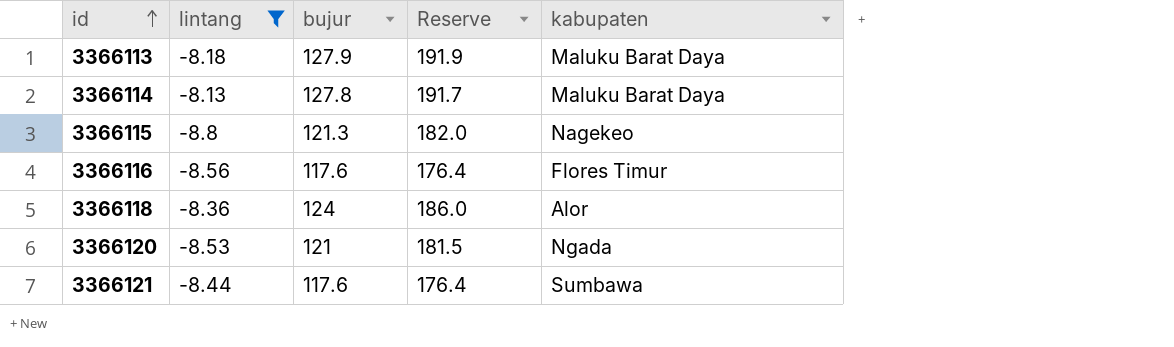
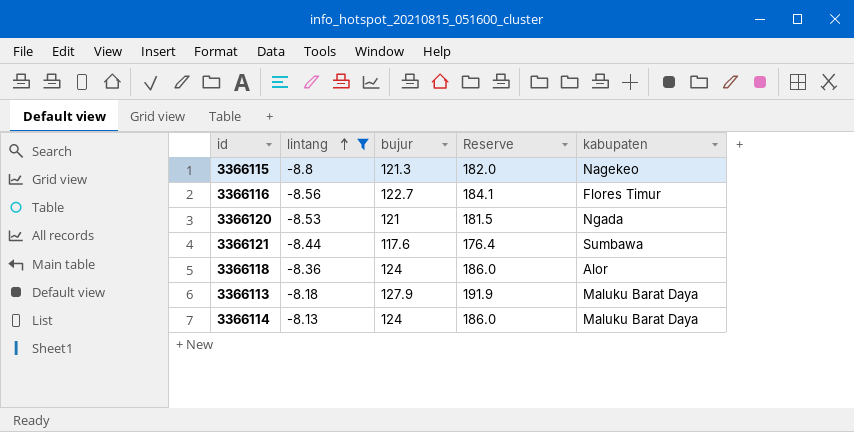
row order: id ascending -> lintang ascending
3366116 | bujur: 117.6 -> 122.7
3366116 | Reserve: 176.4 -> 184.1
3366114 | bujur: 127.8 -> 124
3366114 | Reserve: 191.7 -> 186.0

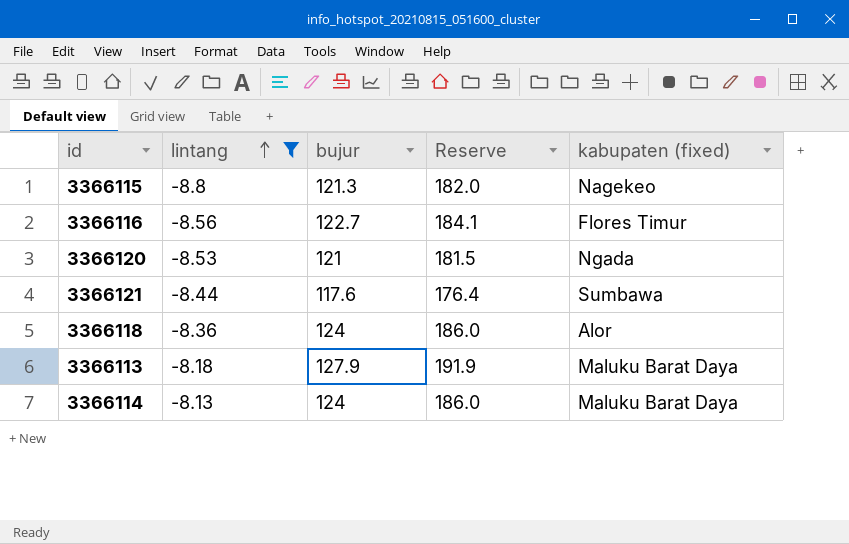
column name: kabupaten -> kabupaten (fixed)

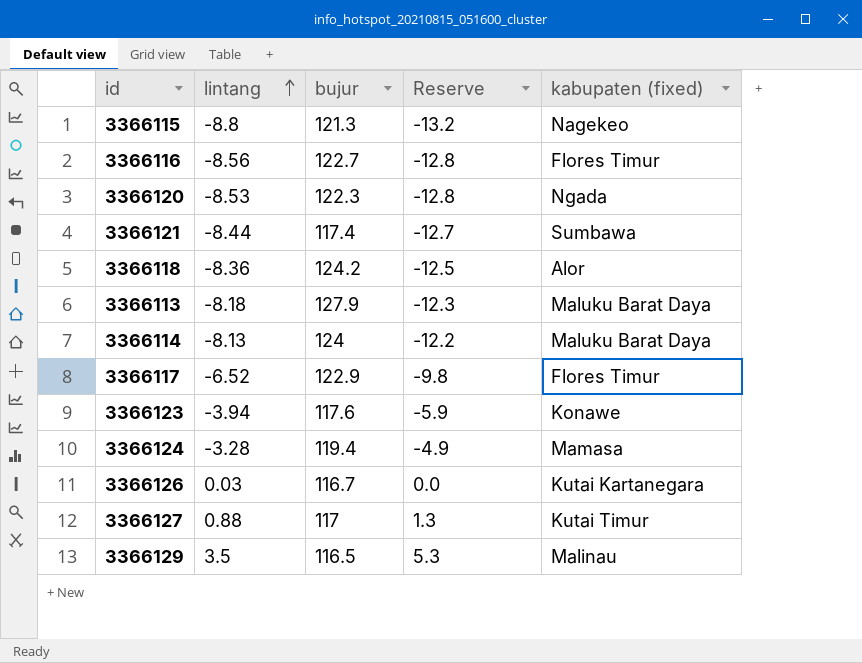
filter: lintang <= -8.13 -> none
column Reserve | formula: [bujur] * 1.5 -> [lintang] * 1.5
3366120 | bujur: 121 -> 122.3
3366121 | bujur: 117.6 -> 117.4
3366118 | bujur: 124 -> 124.2

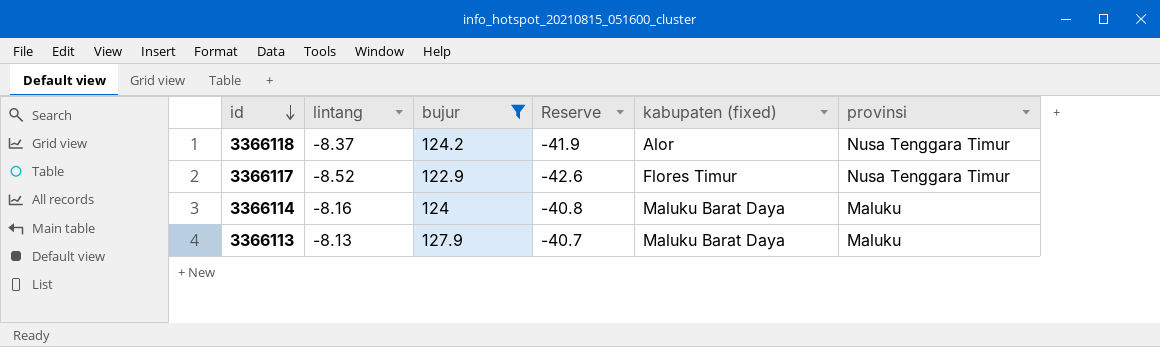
filter: none -> bujur >= 122.9
row order: lintang ascending -> id descending
column Reserve | formula: [lintang] * 1.5 -> [lintang] * 5
column provinsi | position: none -> 6
3366118 | lintang: -8.36 -> -8.37
3366117 | lintang: -6.52 -> -8.52
3366114 | lintang: -8.13 -> -8.16
3366113 | lintang: -8.18 -> -8.13

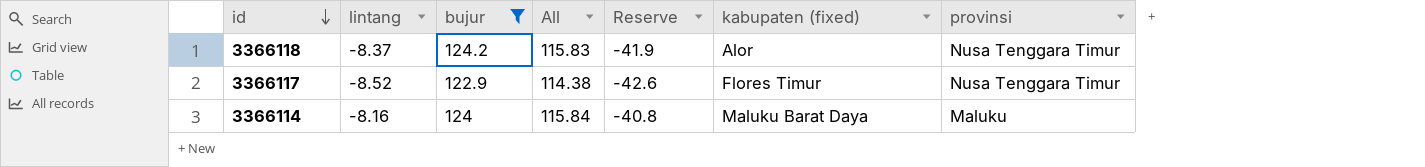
column All | formula: none -> [lintang] + [bujur]
row 3366113: -8.13 | 127.9 | -40.7 | Maluku Barat Daya | Maluku -> none

